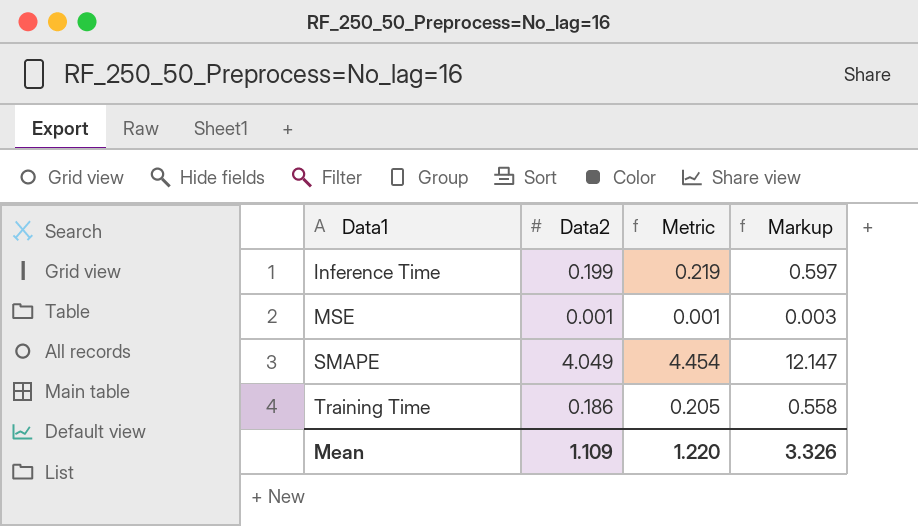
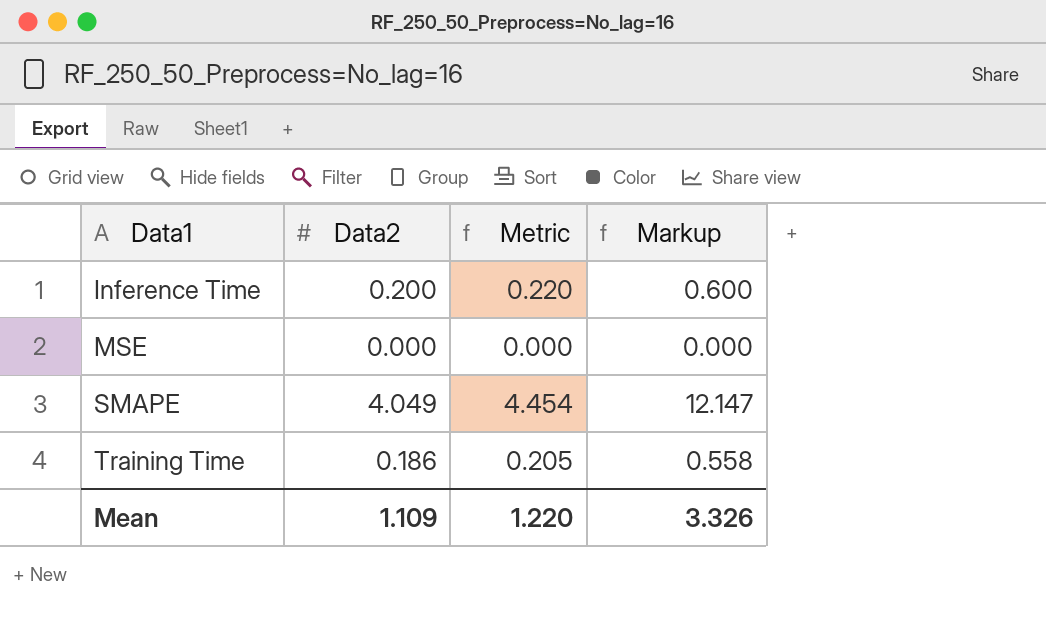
Inference Time | Data2: 0.199 -> 0.200
Inference Time | Metric: 0.219 -> 0.220
Inference Time | Markup: 0.597 -> 0.600
MSE | Data2: 0.001 -> 0.000
MSE | Metric: 0.001 -> 0.000
MSE | Markup: 0.003 -> 0.000

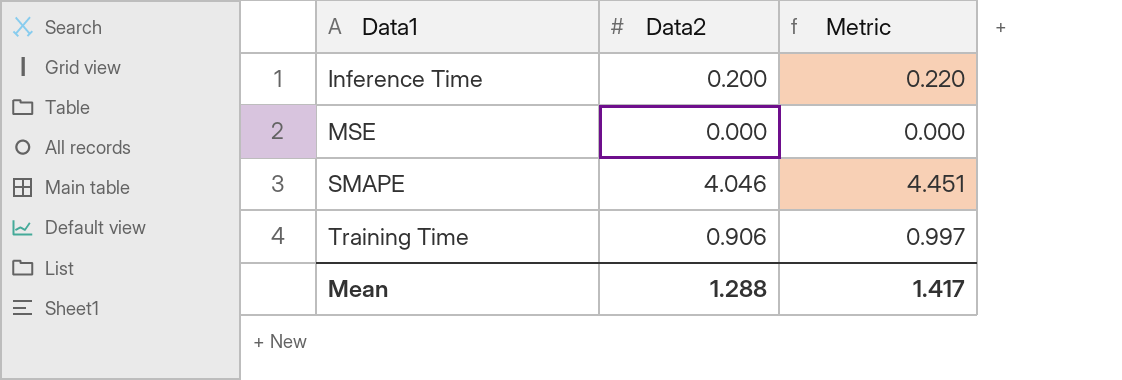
column Markup | formula: [Data2] * 3 -> none
SMAPE | Data2: 4.049 -> 4.046
SMAPE | Metric: 4.454 -> 4.451
Training Time | Data2: 0.186 -> 0.906
Training Time | Metric: 0.205 -> 0.997
Mean | Data2: 1.109 -> 1.288
Mean | Metric: 1.220 -> 1.417

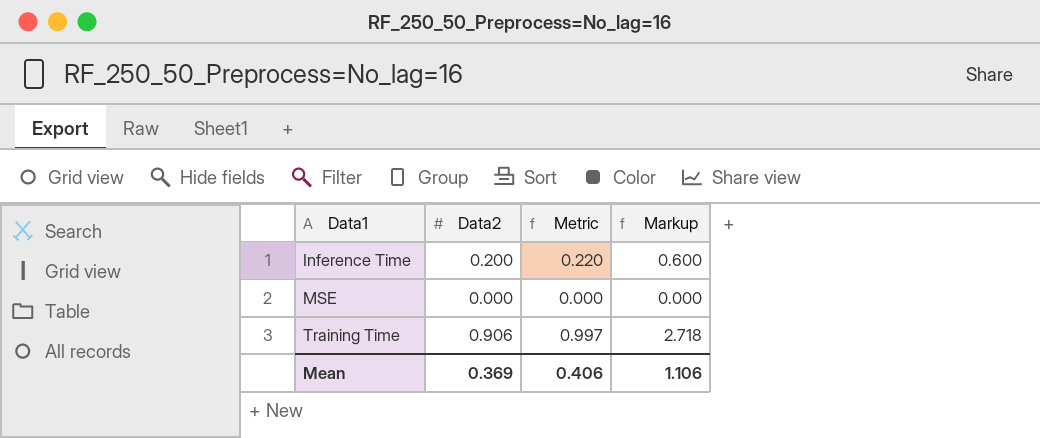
column Markup | formula: none -> [Data2] * 3
row SMAPE: 4.046 | 4.451 -> none
Mean | Data2: 1.288 -> 0.369
Mean | Metric: 1.417 -> 0.406

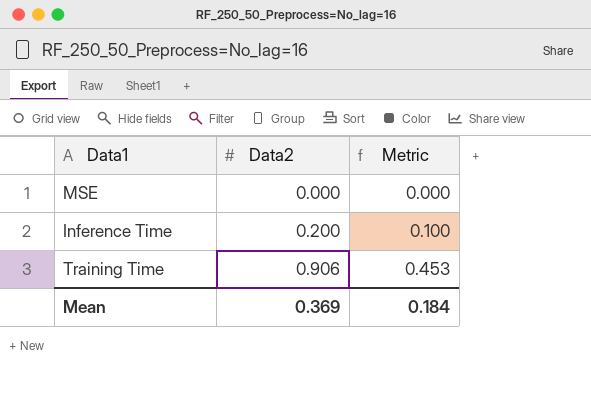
row order: Data1 ascending -> Data2 ascending
column Markup | formula: [Data2] * 3 -> none
column Metric | formula: [Data2] * 1.1 -> [Data2] * 0.5
Mean | Metric: 0.406 -> 0.184

